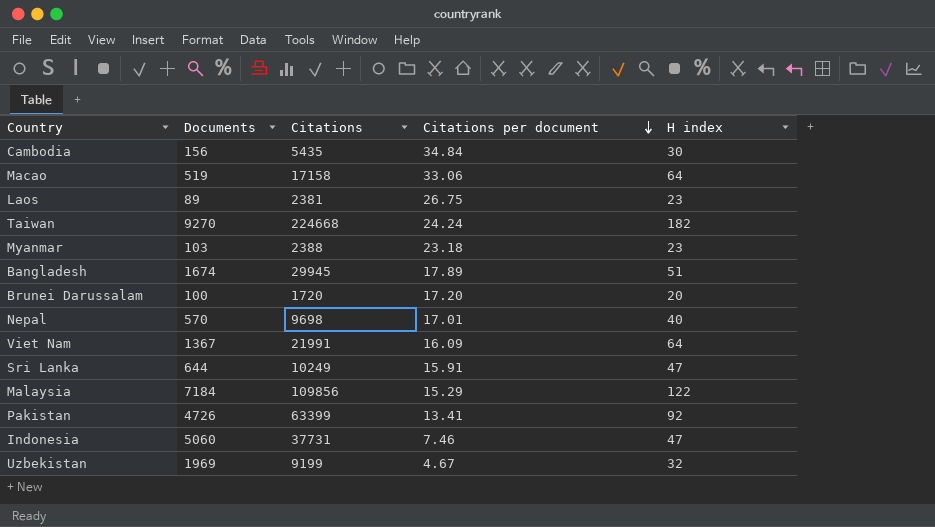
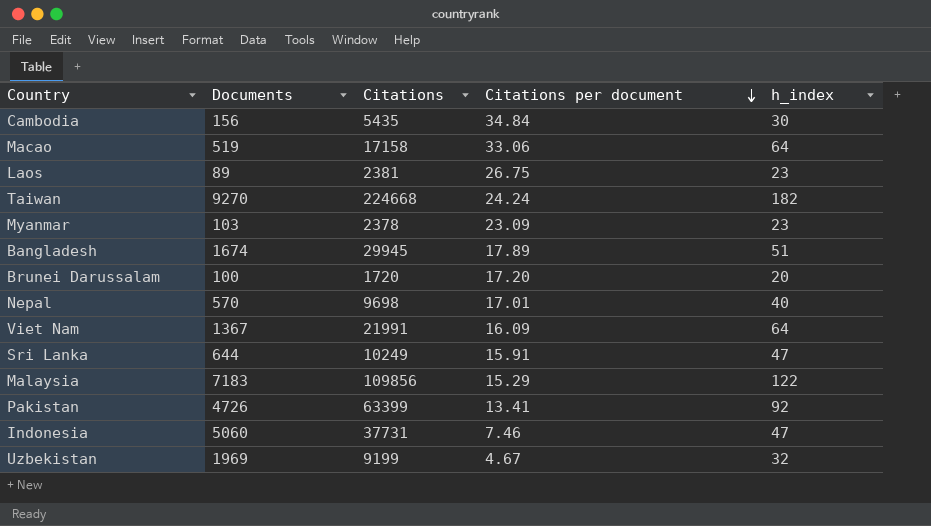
column name: H index -> h_index
Myanmar | Citations: 2388 -> 2378
Myanmar | Citations per document: 23.18 -> 23.09
Malaysia | Documents: 7184 -> 7183

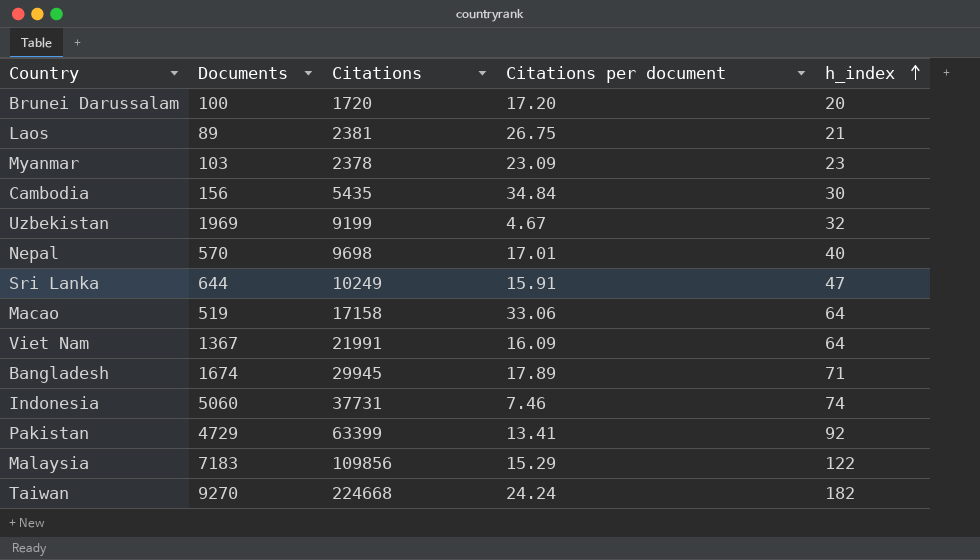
row order: Citations per document descending -> h_index ascending
Laos | h_index: 23 -> 21
Bangladesh | h_index: 51 -> 71
Indonesia | h_index: 47 -> 74
Pakistan | Documents: 4726 -> 4729

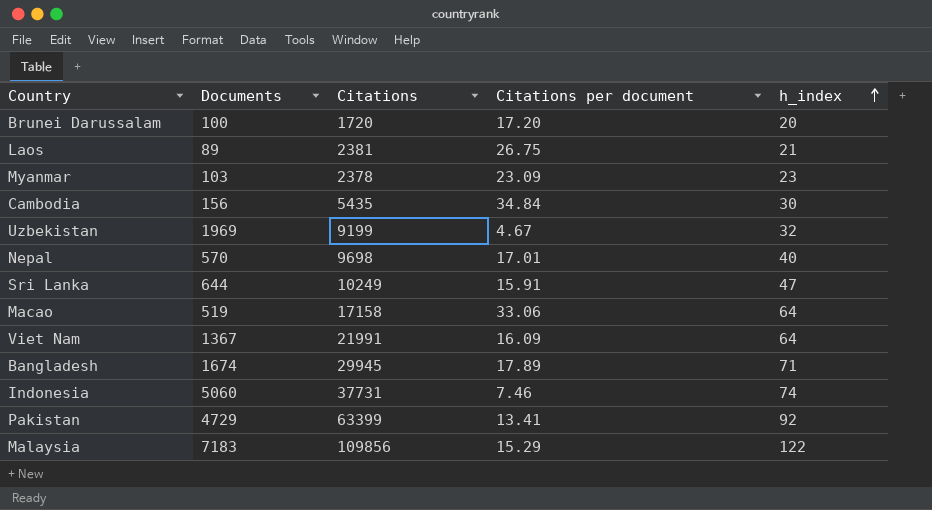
row Taiwan: 9270 | 224668 | 24.24 | 182 -> none

